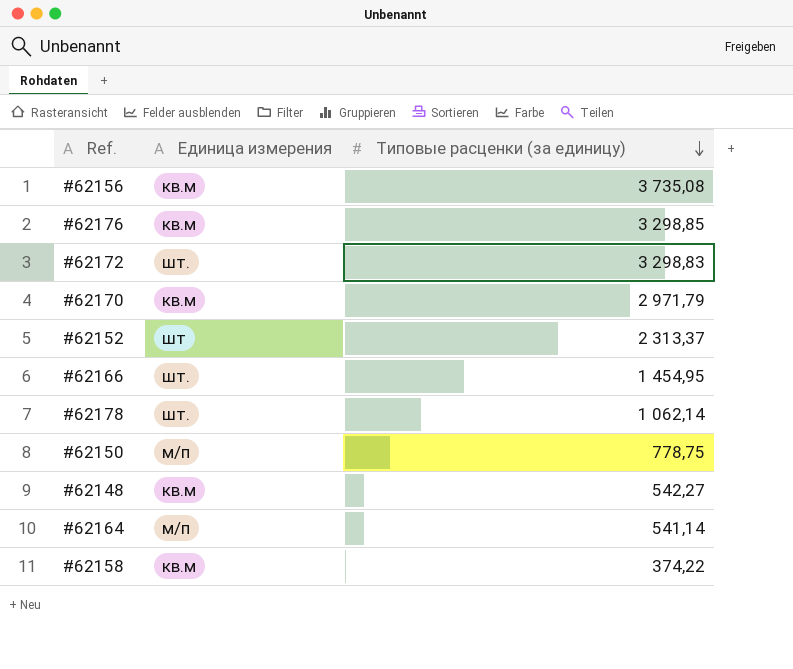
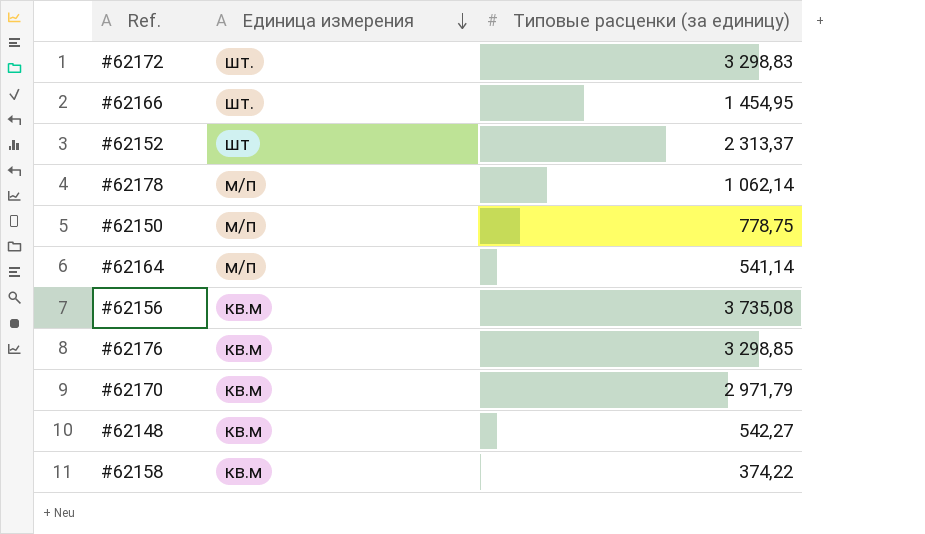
row order: Типовые расценки (за единицу) descending -> Единица измерения descending
#62178 | Единица измерения: шт. -> м/п

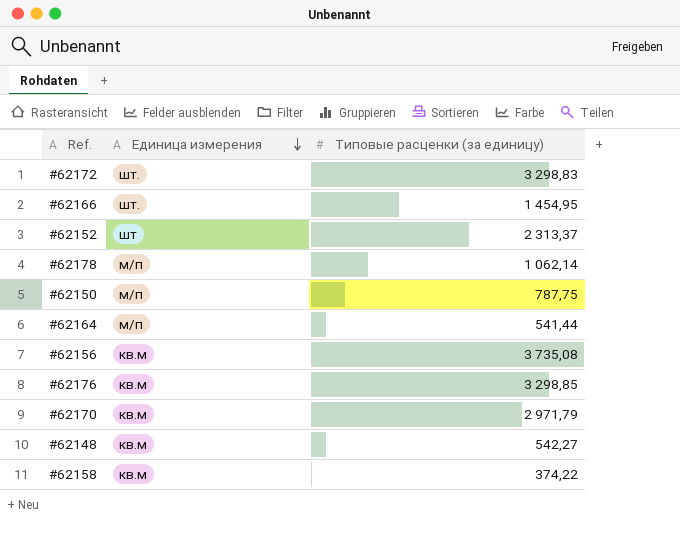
#62150 | Типовые расценки (за единицу): 778,75 -> 787,75
#62164 | Типовые расценки (за единицу): 541,14 -> 541,44

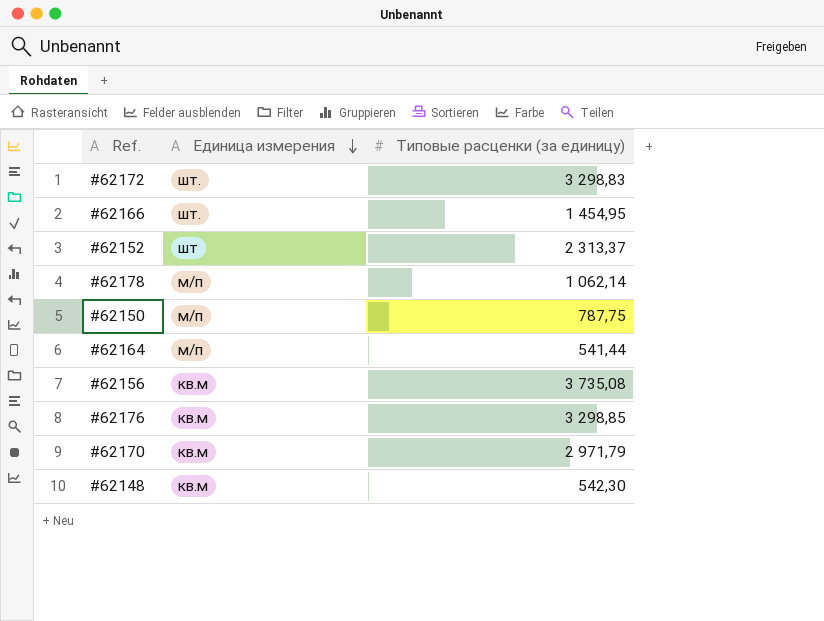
row #62158: кв.м | 374,22 -> none
#62148 | Типовые расценки (за единицу): 542,27 -> 542,30

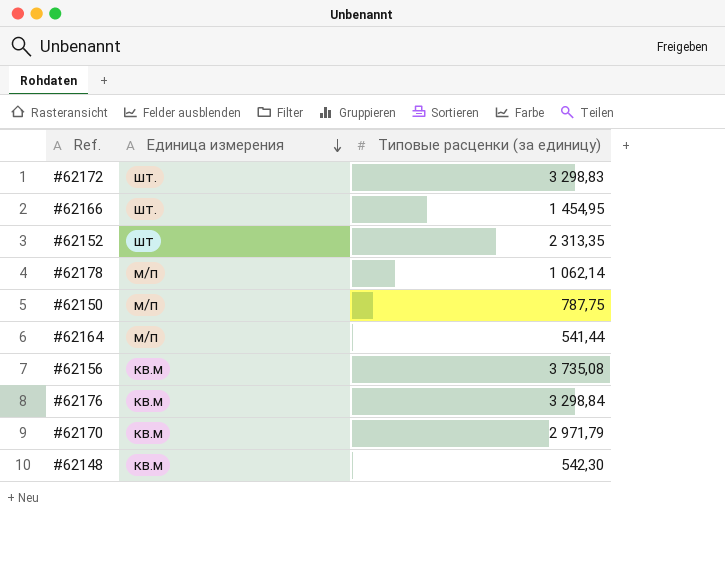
#62152 | Типовые расценки (за единицу): 2 313,37 -> 2 313,35
#62176 | Типовые расценки (за единицу): 3 298,85 -> 3 298,84

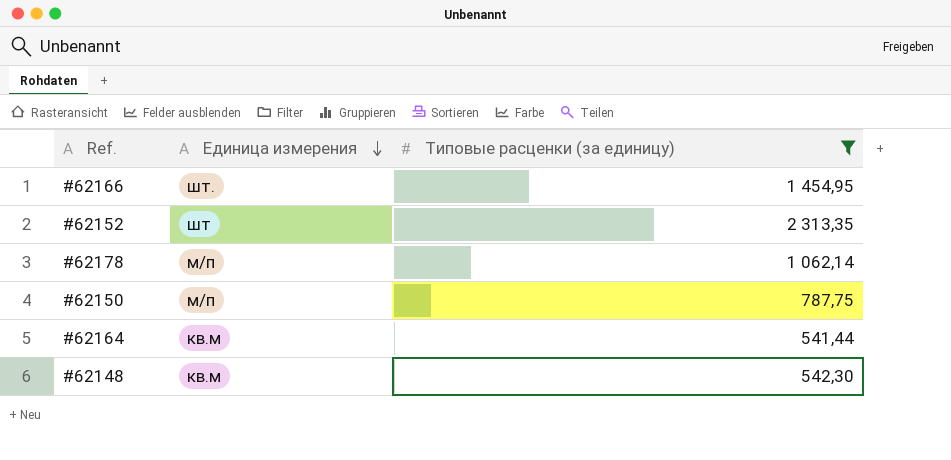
filter: none -> Типовые расценки (за единицу) <= 2 313,35
#62164 | Единица измерения: м/п -> кв.м

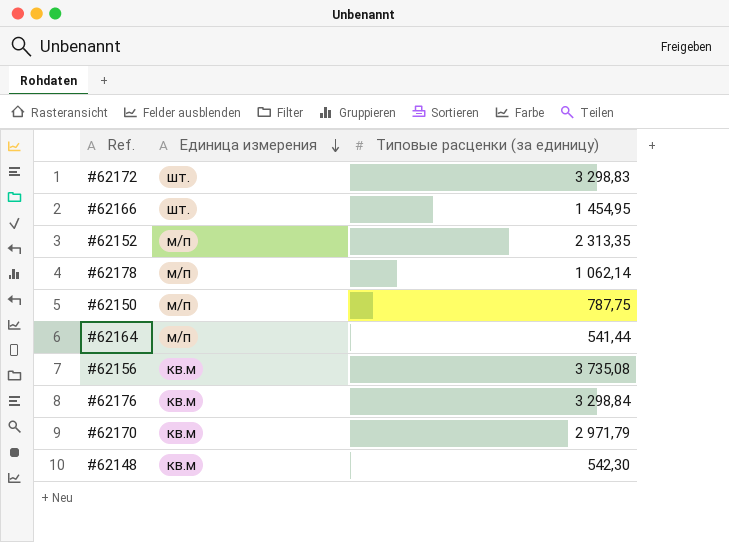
filter: Типовые расценки (за единицу) <= 2 313,35 -> none
#62152 | Единица измерения: шт -> м/п
#62164 | Единица измерения: кв.м -> м/п

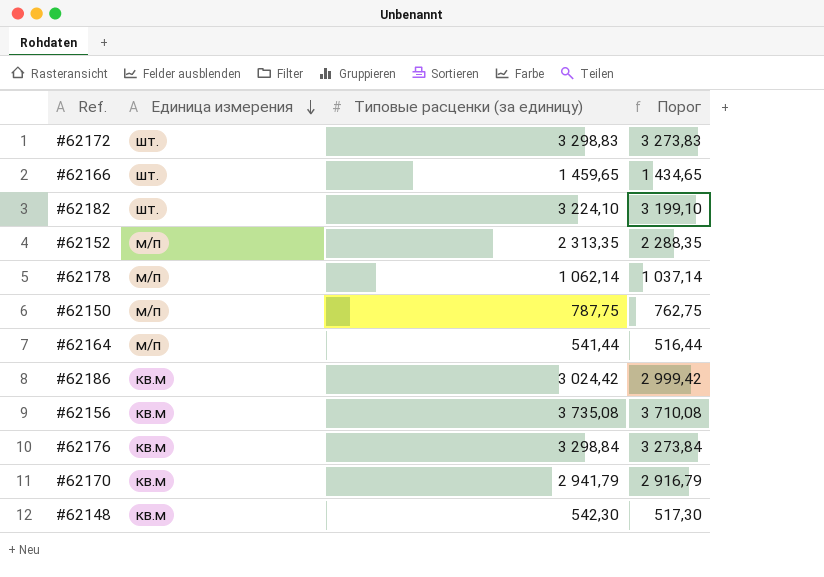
column Порог | formula: none -> [Типовые расценки (за единицу)] - 25
#62166 | Типовые расценки (за единицу): 1 454,95 -> 1 459,65
row #62182: none -> шт. | 3 224,10 | 3 199,10
row #62186: none -> кв.м | 3 024,42 | 2 999,42
#62170 | Типовые расценки (за единицу): 2 971,79 -> 2 941,79

